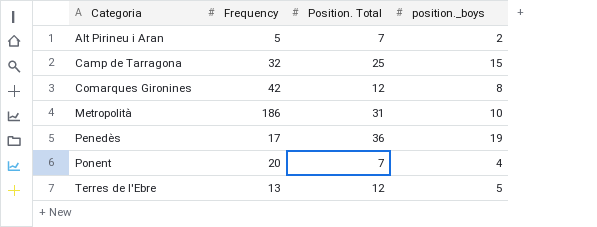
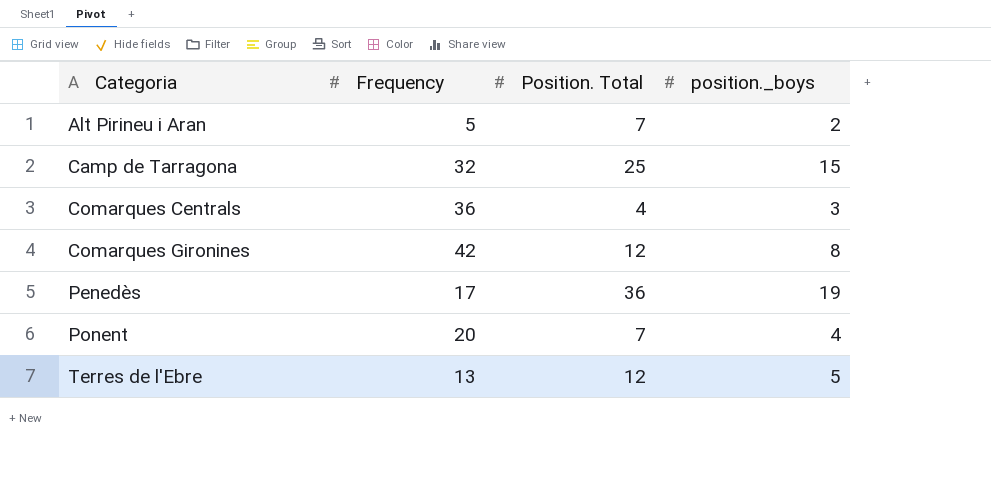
row Metropolità: 186 | 31 | 10 -> none
row Comarques Centrals: none -> 36 | 4 | 3

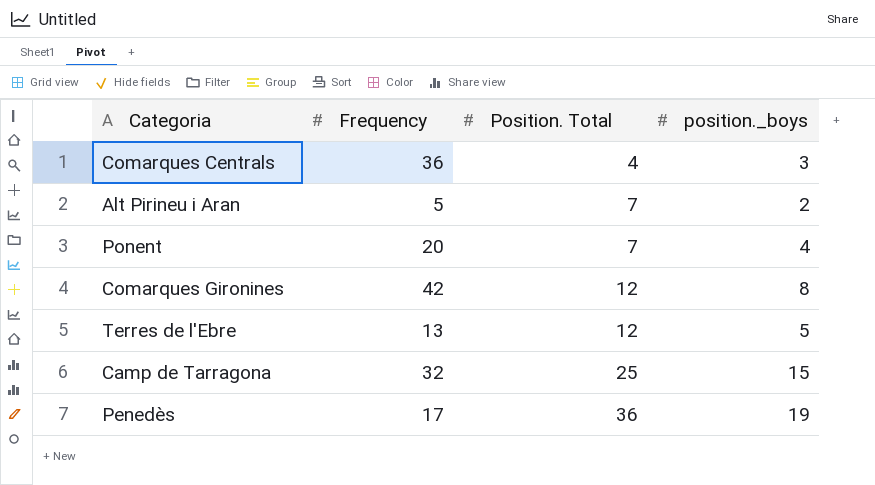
row order: Categoria ascending -> Position. Total ascending

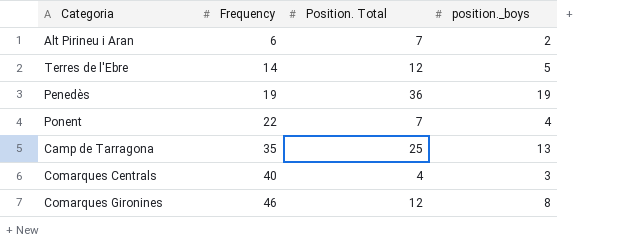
row order: Position. Total ascending -> Frequency ascending
Alt Pirineu i Aran | Frequency: 5 -> 6
Terres de l'Ebre | Frequency: 13 -> 14
Penedès | Frequency: 17 -> 19
Ponent | Frequency: 20 -> 22
Camp de Tarragona | Frequency: 32 -> 35
Camp de Tarragona | position._boys: 15 -> 13
Comarques Centrals | Frequency: 36 -> 40
Comarques Gironines | Frequency: 42 -> 46

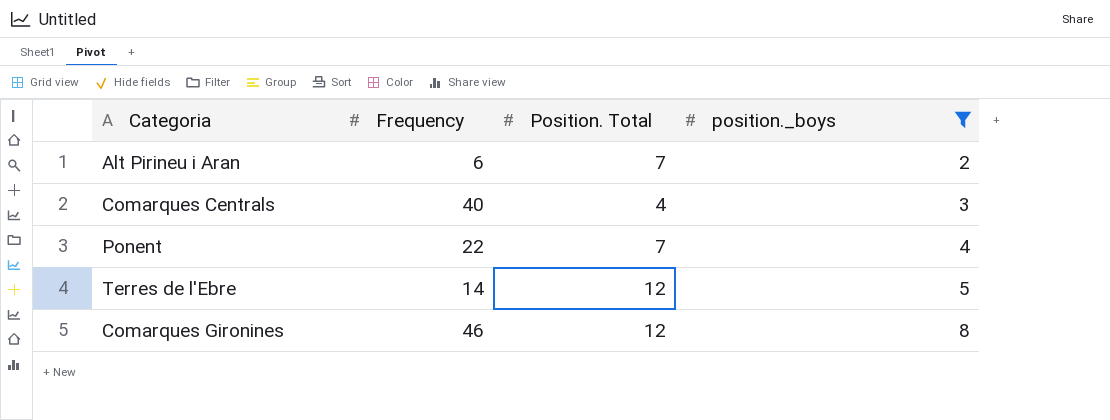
filter: none -> position._boys <= 8
row order: Frequency ascending -> position._boys ascending

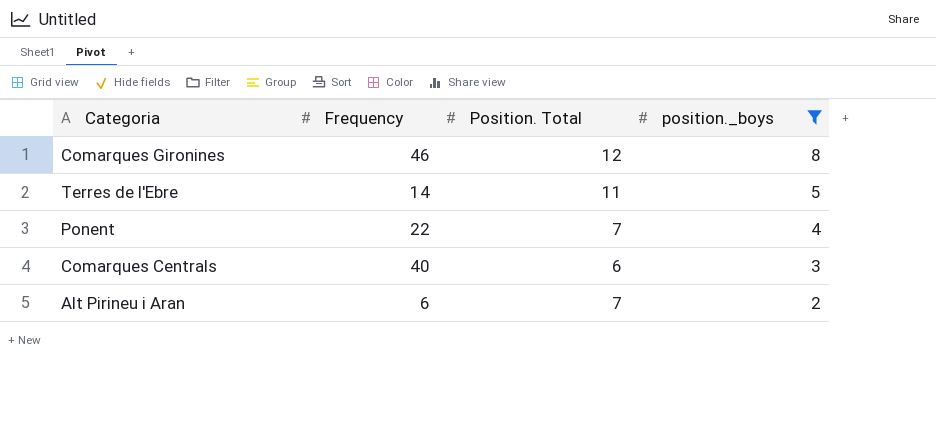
row order: position._boys ascending -> position._boys descending
Terres de l'Ebre | Position. Total: 12 -> 11
Comarques Centrals | Position. Total: 4 -> 6

